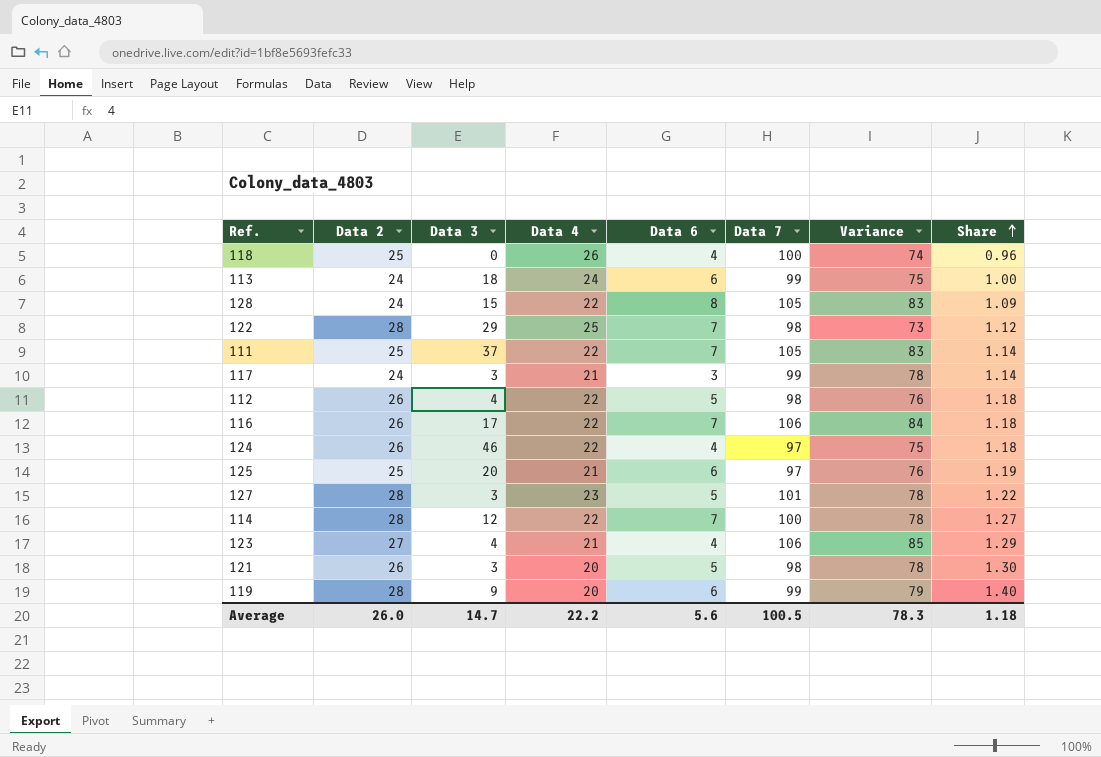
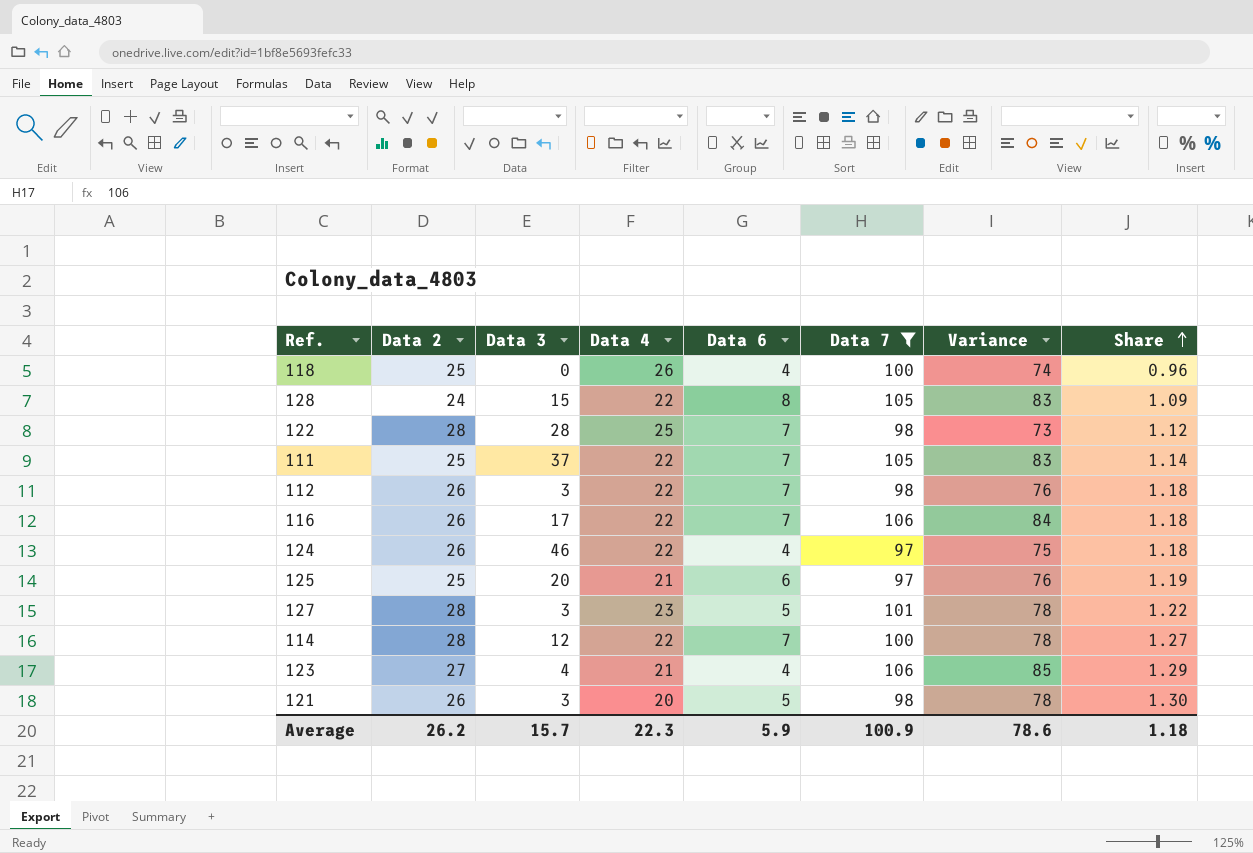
filter: none -> Data 7 != 99
122 | Data 3: 29 -> 28
112 | Data 3: 4 -> 3
112 | Data 6: 5 -> 7
Average | Data 2: 26.0 -> 26.2
Average | Data 3: 14.7 -> 15.7
Average | Data 4: 22.2 -> 22.3
Average | Data 6: 5.6 -> 5.9
Average | Data 7: 100.5 -> 100.9
Average | Variance: 78.3 -> 78.6

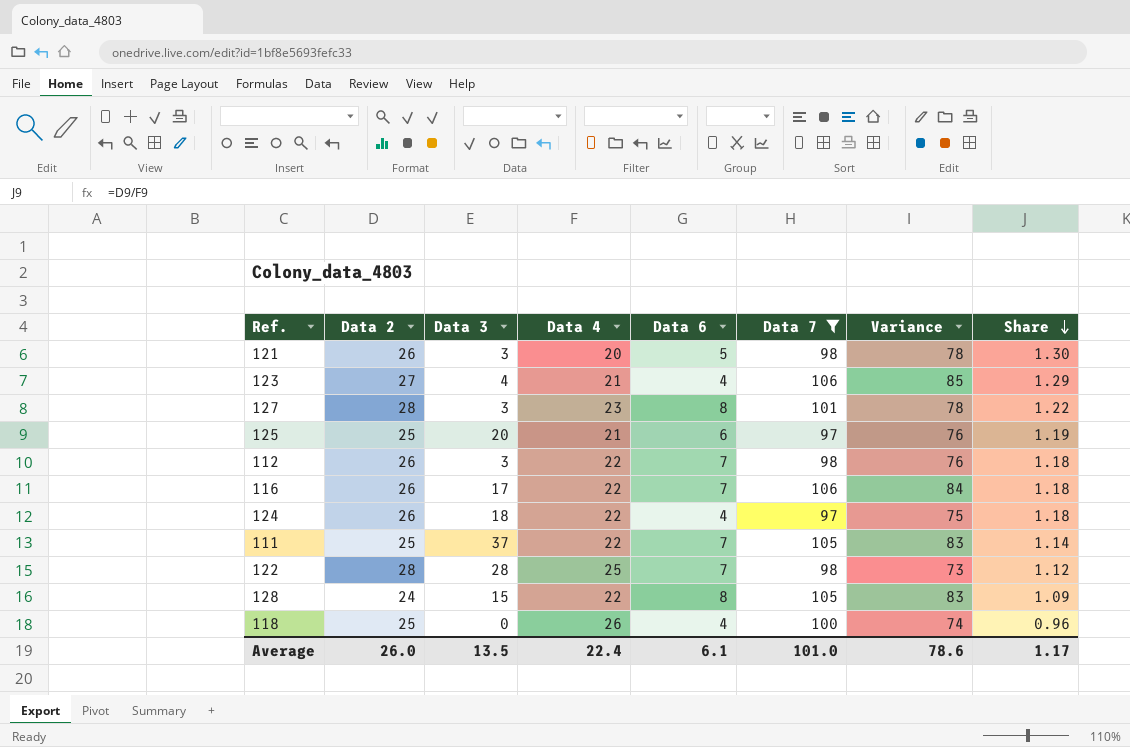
row order: Share ascending -> Share descending
row 114: 28 | 12 | 22 | 7 | 100 | 78 | 1.27 -> none
127 | Data 6: 5 -> 8
124 | Data 3: 46 -> 18
Average | Data 2: 26.2 -> 26.0
Average | Data 3: 15.7 -> 13.5
Average | Data 4: 22.3 -> 22.4
Average | Data 6: 5.9 -> 6.1
Average | Data 7: 100.9 -> 101.0
Average | Share: 1.18 -> 1.17

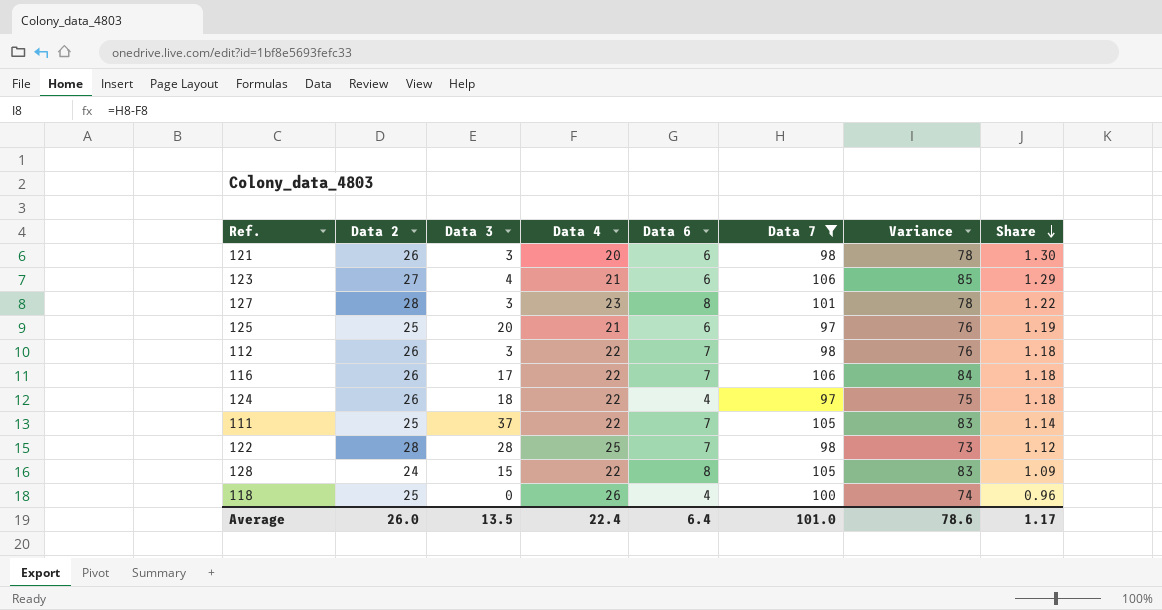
121 | Data 6: 5 -> 6
123 | Data 6: 4 -> 6
Average | Data 6: 6.1 -> 6.4

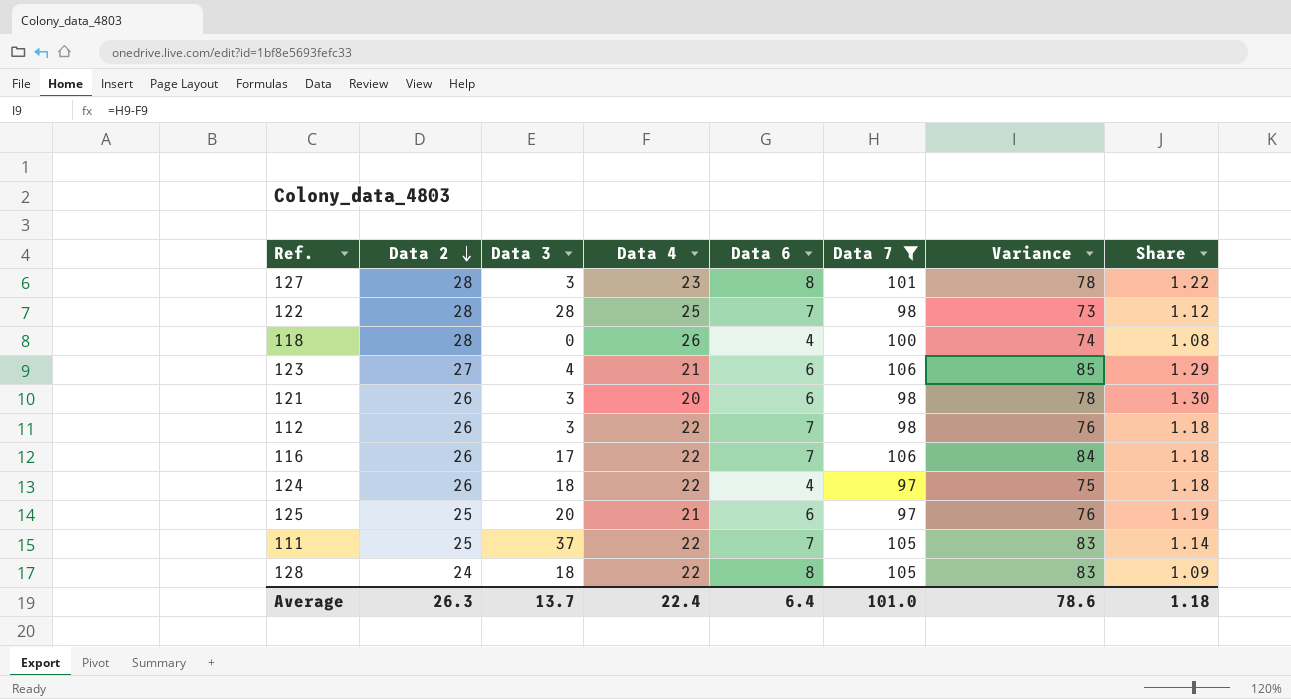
row order: Share descending -> Data 2 descending
118 | Data 2: 25 -> 28
118 | Share: 0.96 -> 1.08
128 | Data 3: 15 -> 18
Average | Data 2: 26.0 -> 26.3
Average | Data 3: 13.5 -> 13.7
Average | Share: 1.17 -> 1.18

